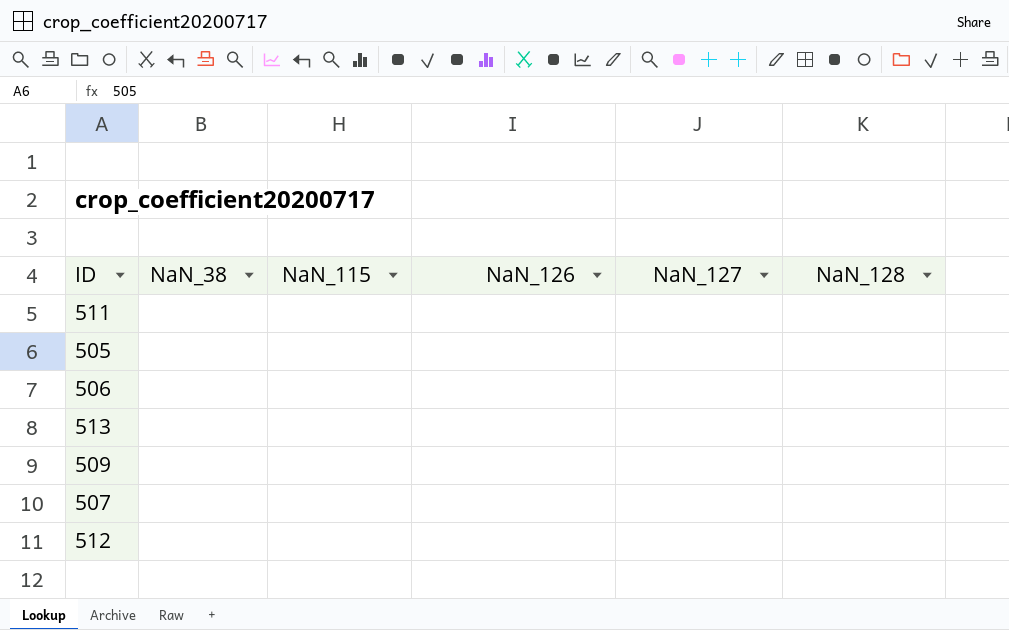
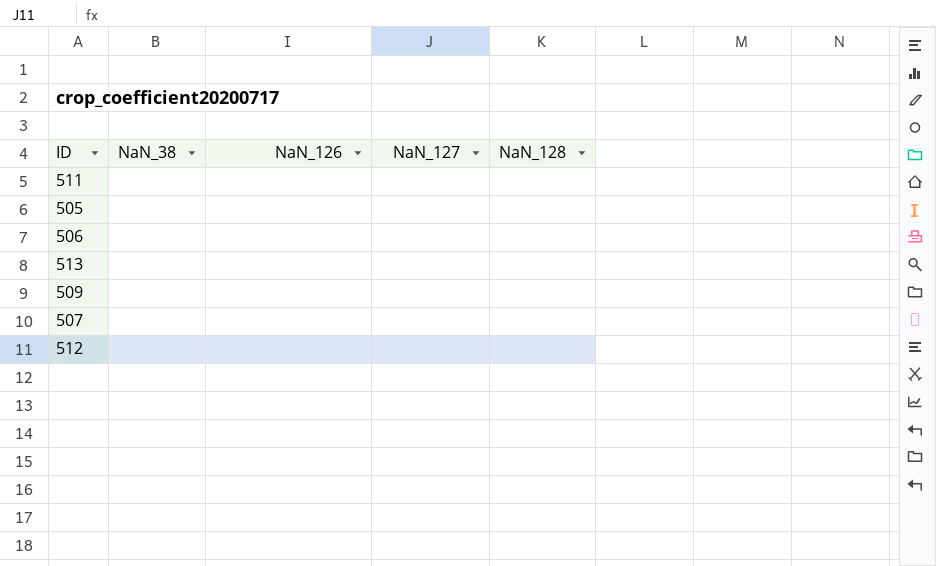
column NaN_115 | position: 3 -> none

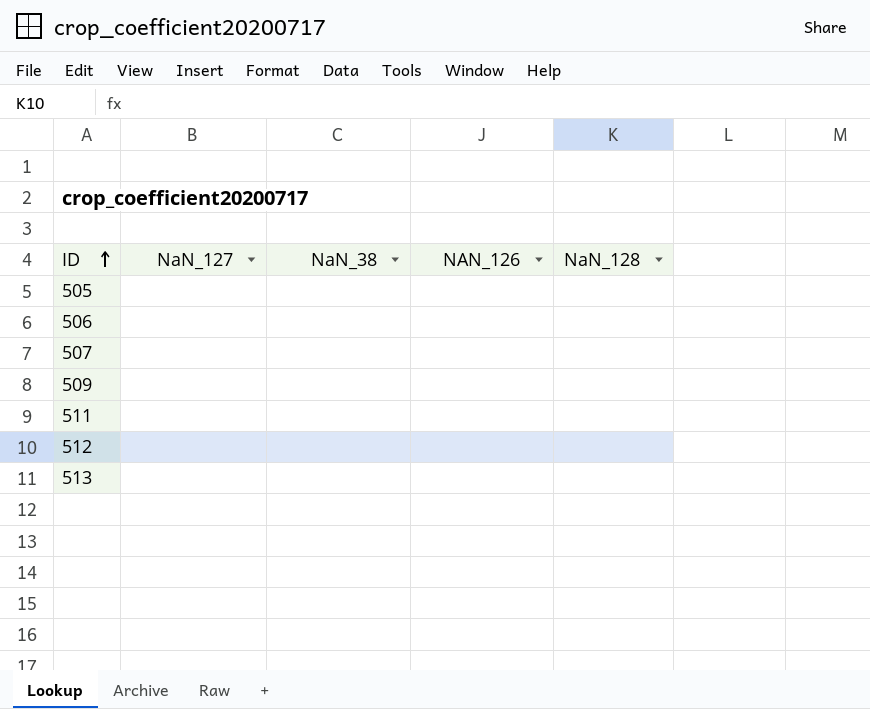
row order: none -> ID ascending
column NaN_127 | position: 4 -> 2
column name: NaN_126 -> NAN_126

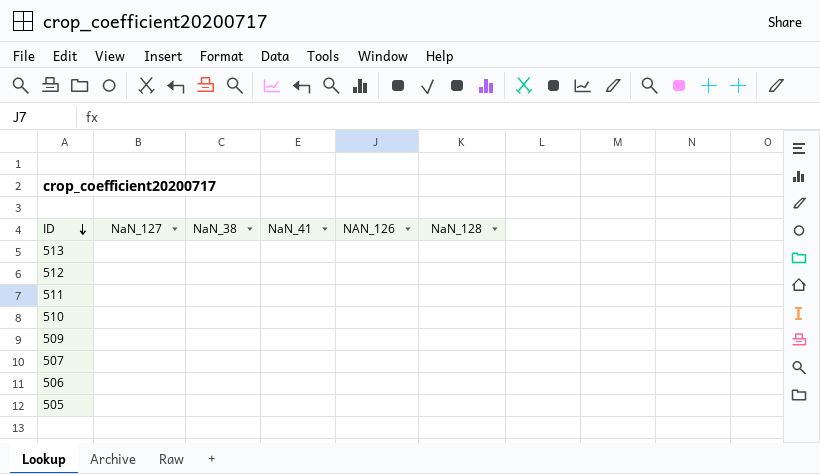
row order: ID ascending -> ID descending
column NaN_41 | position: none -> 4
row 510: none -> none | none | none | none | none

